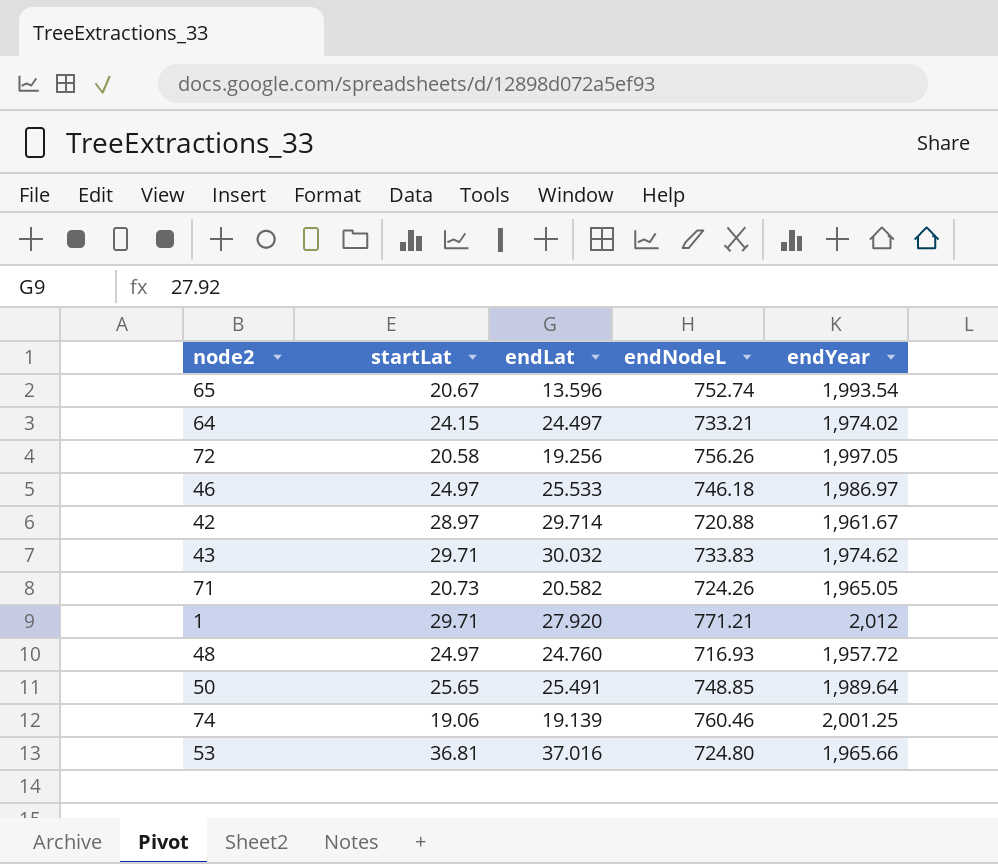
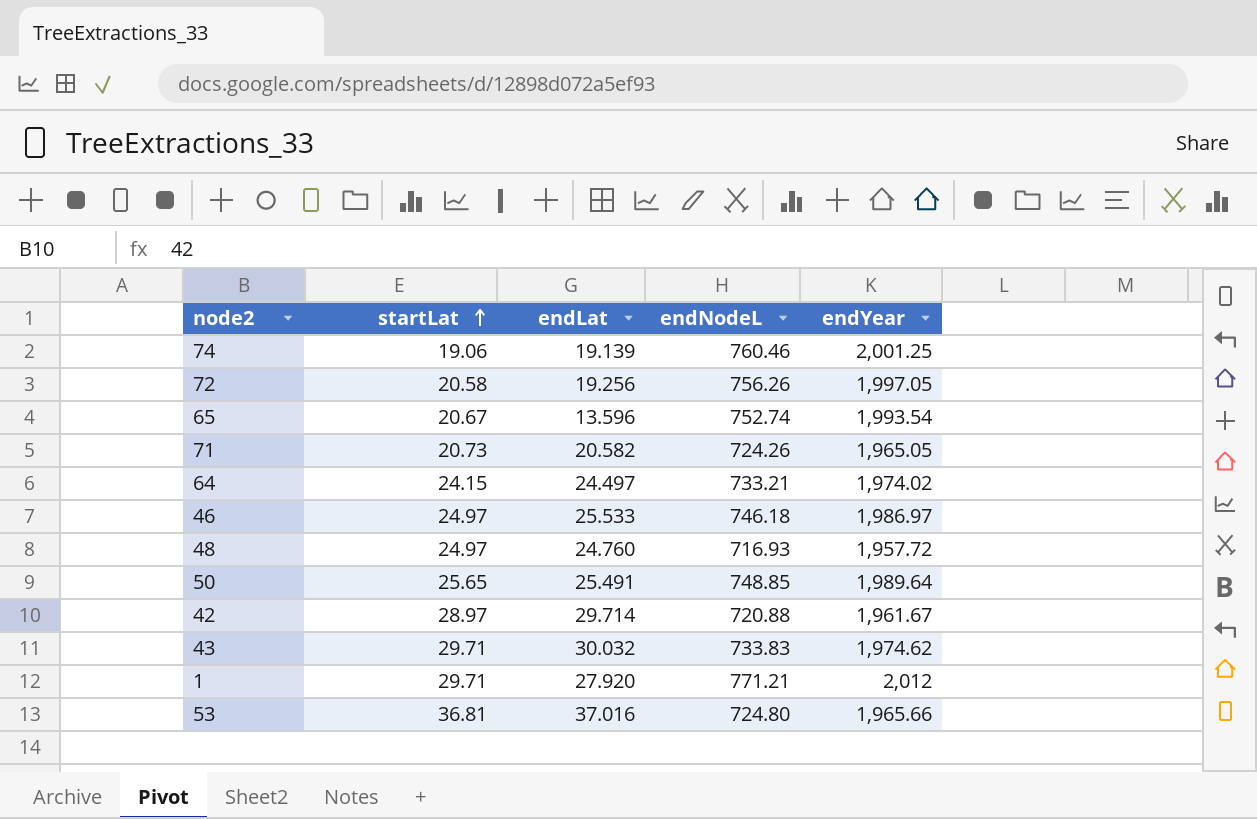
row order: none -> startLat ascending

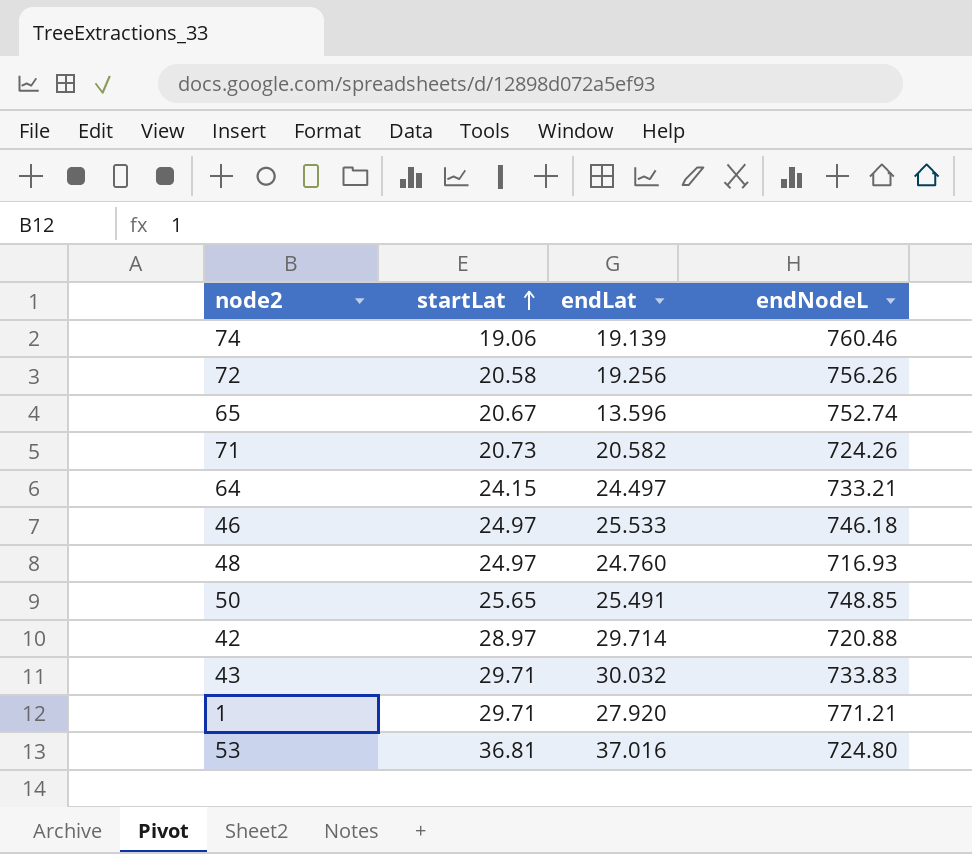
column endYear | position: 5 -> none

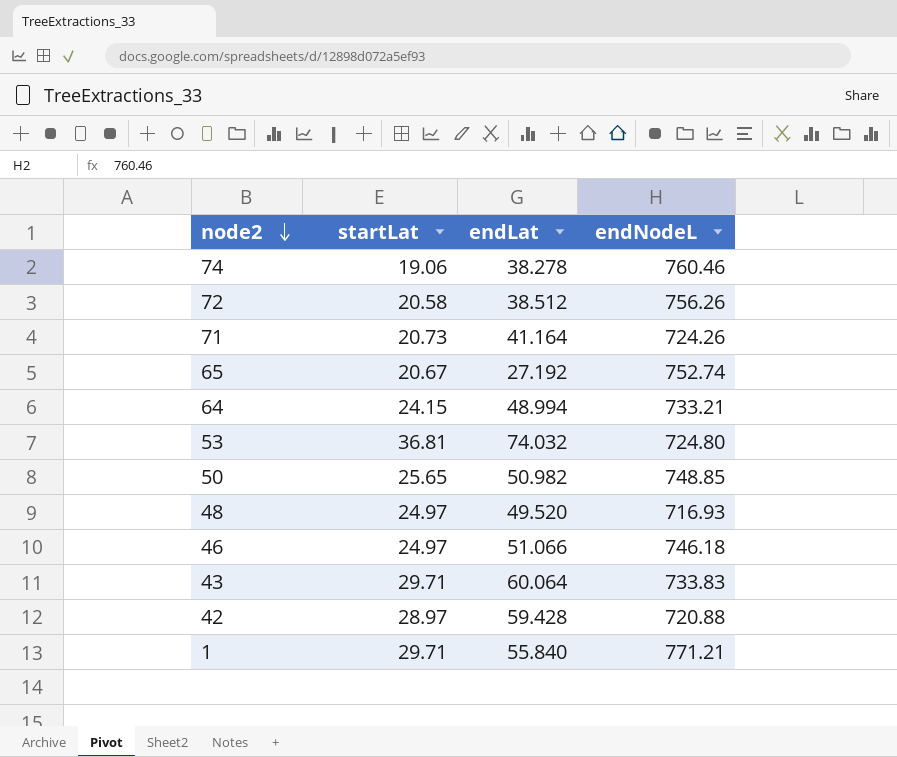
row order: startLat ascending -> node2 descending
74 | endLat: 19.139 -> 38.278
72 | endLat: 19.256 -> 38.512
71 | endLat: 20.582 -> 41.164
65 | endLat: 13.596 -> 27.192
64 | endLat: 24.497 -> 48.994
53 | endLat: 37.016 -> 74.032
50 | endLat: 25.491 -> 50.982
48 | endLat: 24.760 -> 49.520
46 | endLat: 25.533 -> 51.066
43 | endLat: 30.032 -> 60.064
42 | endLat: 29.714 -> 59.428
1 | endLat: 27.920 -> 55.840

